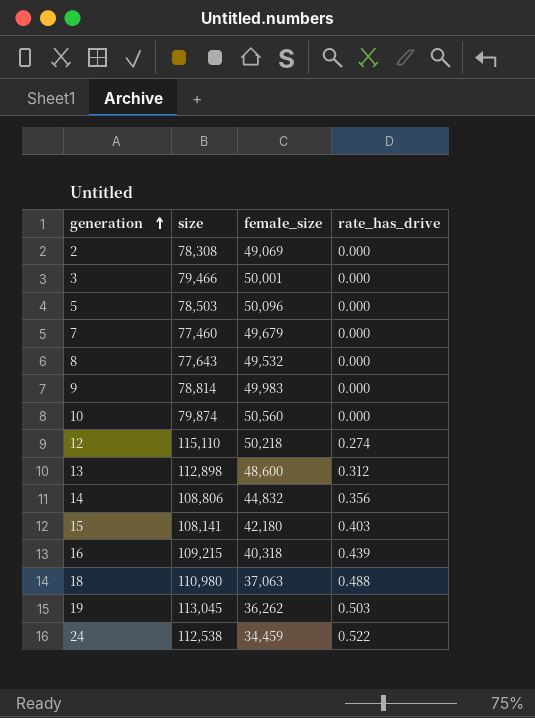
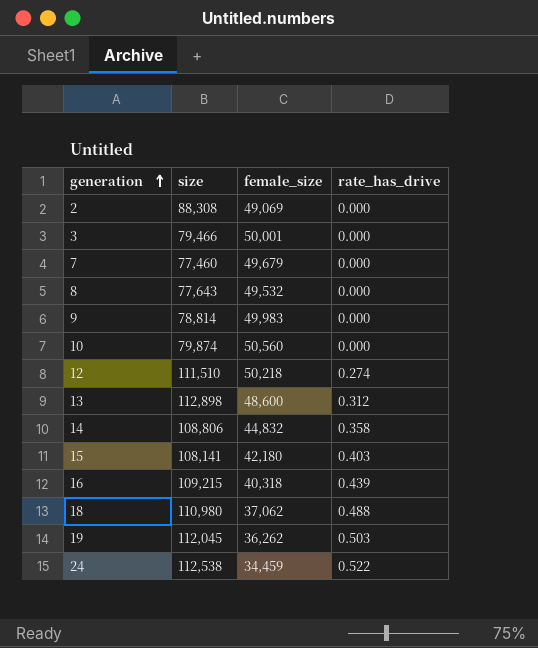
row 5: 78,503 | 50,096 | 0.000 -> none
2 | size: 78,308 -> 88,308
12 | size: 115,110 -> 111,510
14 | rate_has_drive: 0.356 -> 0.358
18 | female_size: 37,063 -> 37,062
19 | size: 113,045 -> 112,045

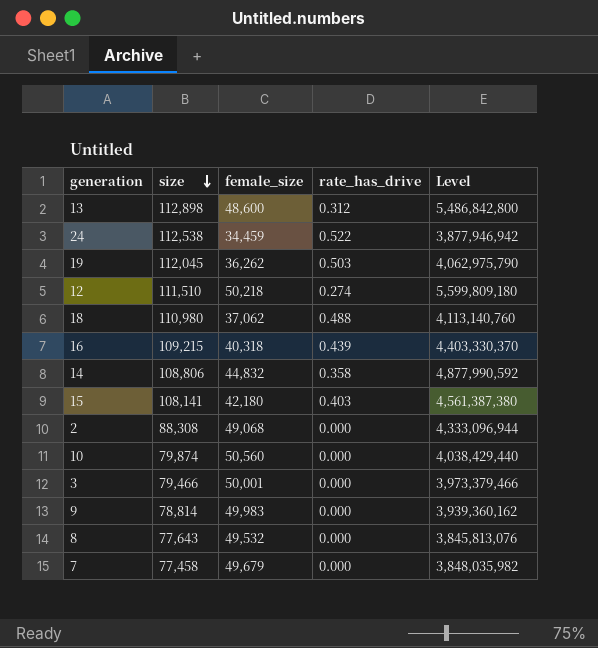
row order: generation ascending -> size descending
column Level | formula: none -> [size] * [female_size]
2 | female_size: 49,069 -> 49,068
7 | size: 77,460 -> 77,458

